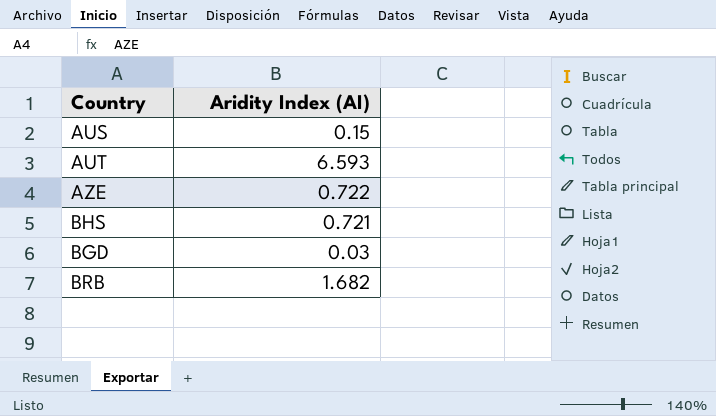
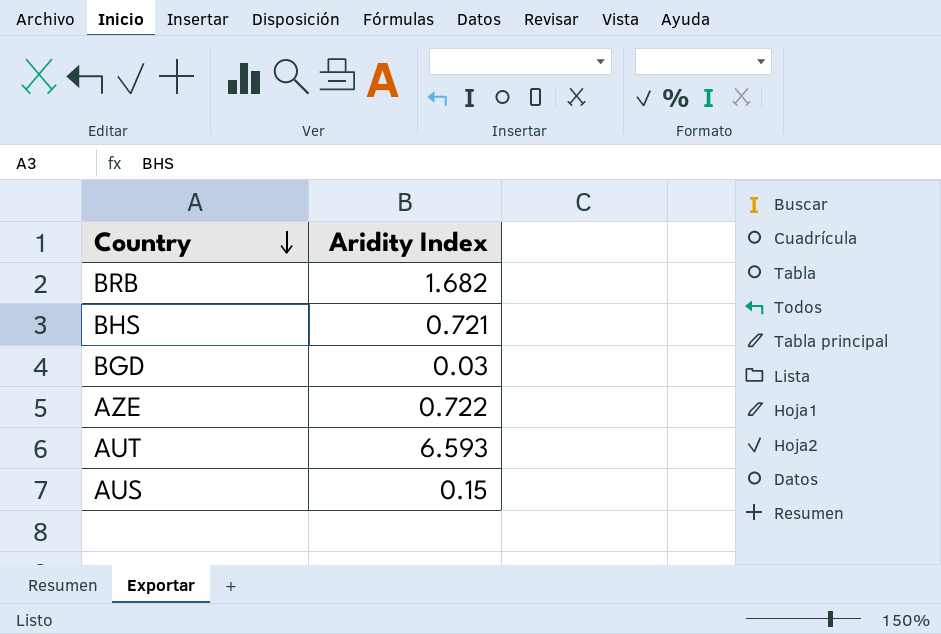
row order: none -> Country descending
column name: Aridity Index (AI) -> Aridity Index

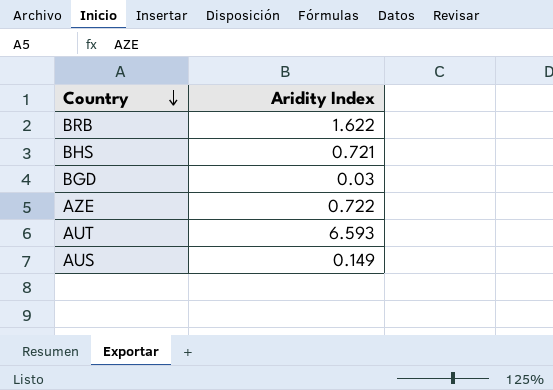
BRB | Aridity Index: 1.682 -> 1.622
AUS | Aridity Index: 0.15 -> 0.149

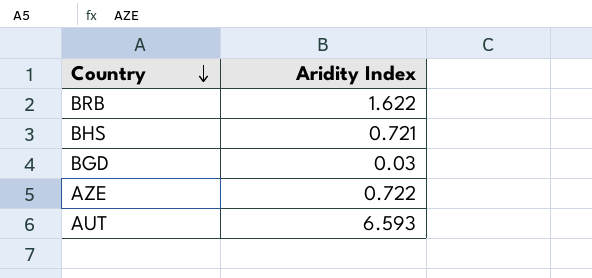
row AUS: 0.149 -> none

